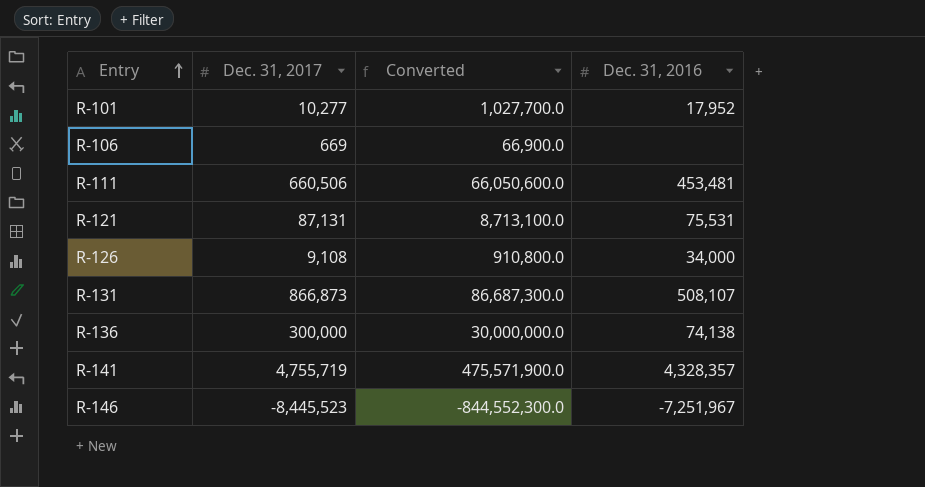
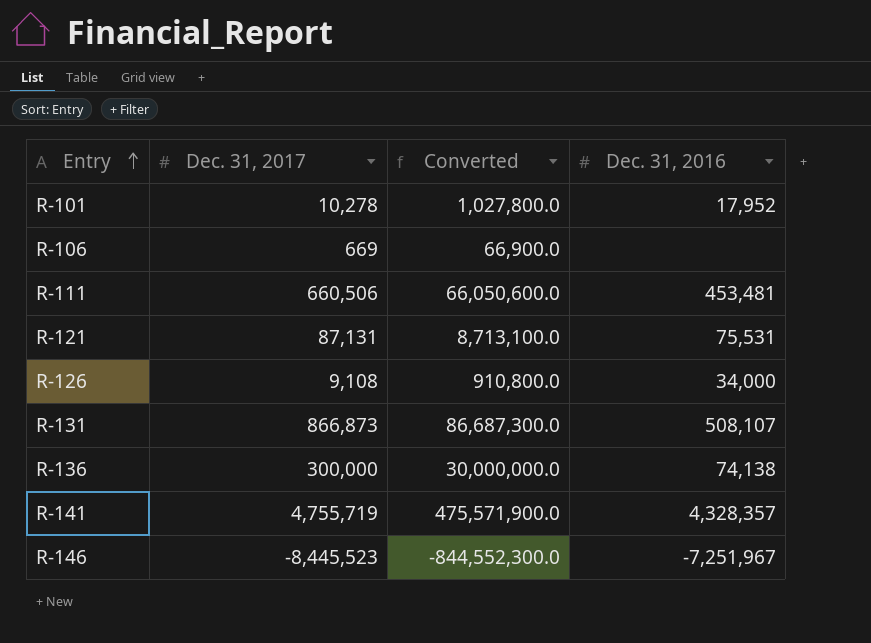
R-101 | Dec. 31, 2017: 10,277 -> 10,278
R-101 | Converted: 1,027,700.0 -> 1,027,800.0

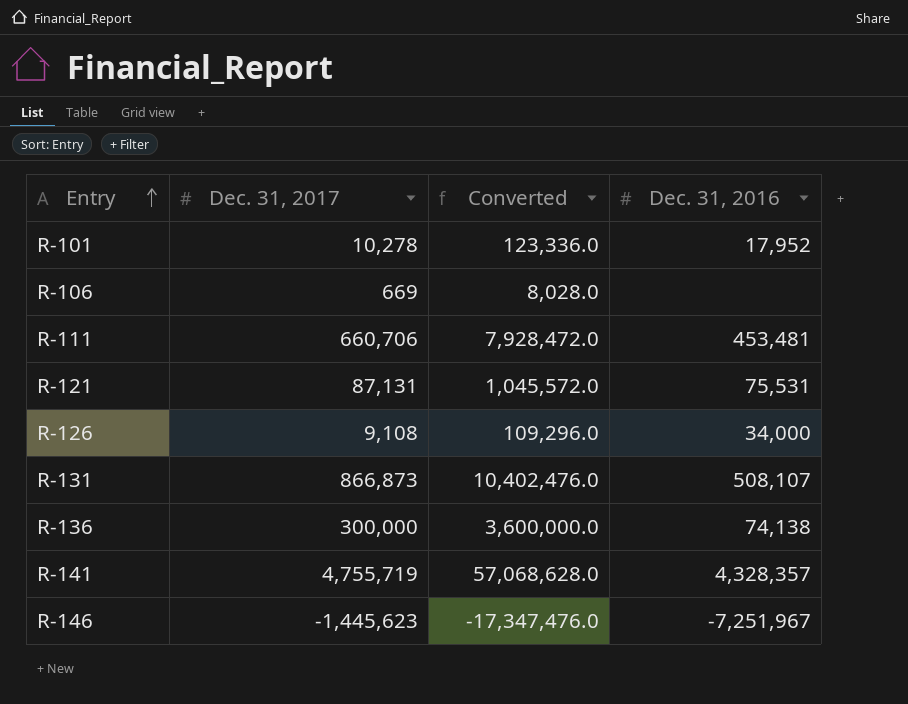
column Converted | formula: [Dec. 31, 2017] * 100 -> [Dec. 31, 2017] * 12
R-111 | Dec. 31, 2017: 660,506 -> 660,706
R-146 | Dec. 31, 2017: -8,445,523 -> -1,445,623

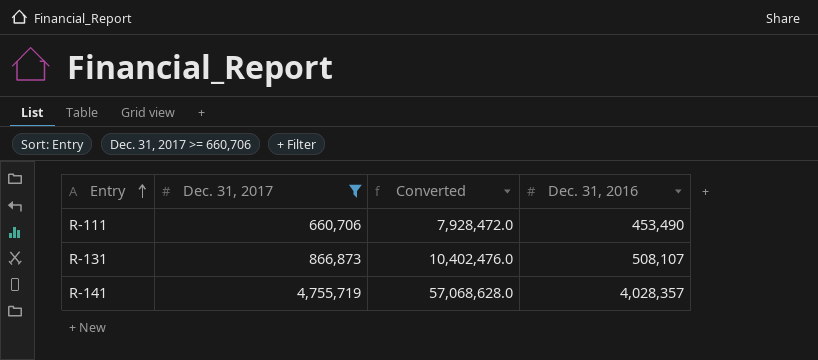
filter: none -> Dec. 31, 2017 >= 660,706
R-111 | Dec. 31, 2016: 453,481 -> 453,490
R-141 | Dec. 31, 2016: 4,328,357 -> 4,028,357

